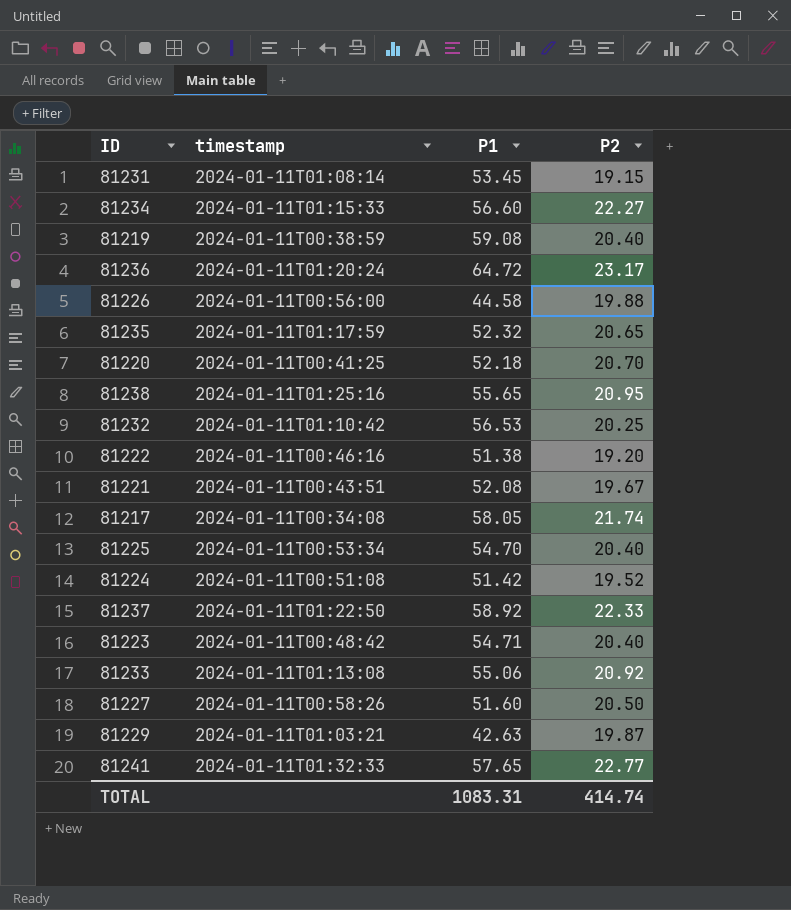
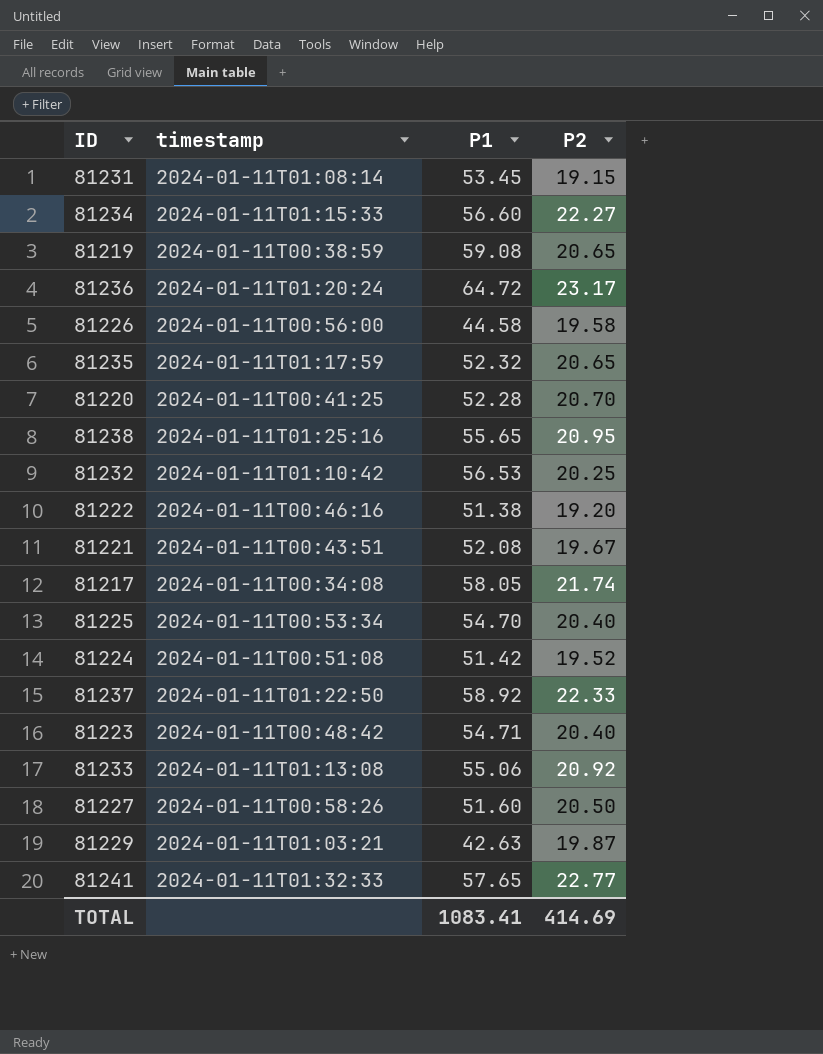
81219 | P2: 20.40 -> 20.65
81226 | P2: 19.88 -> 19.58
81220 | P1: 52.18 -> 52.28
TOTAL | P1: 1083.31 -> 1083.41
TOTAL | P2: 414.74 -> 414.69

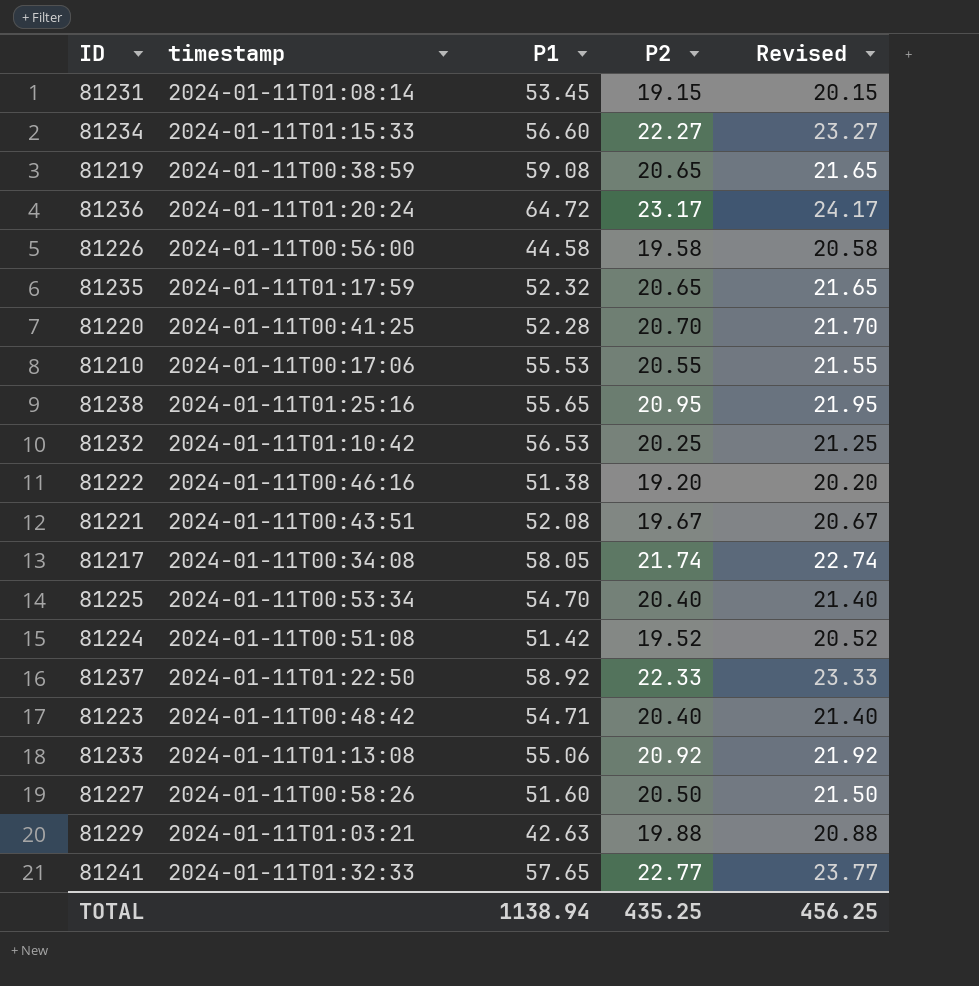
column Revised | formula: none -> [P2] + 1
row 81210: none -> 2024-01-11T00:17:06 | 55.53 | 20.55 | 21.55
81229 | P2: 19.87 -> 19.88
TOTAL | P1: 1083.41 -> 1138.94
TOTAL | P2: 414.69 -> 435.25

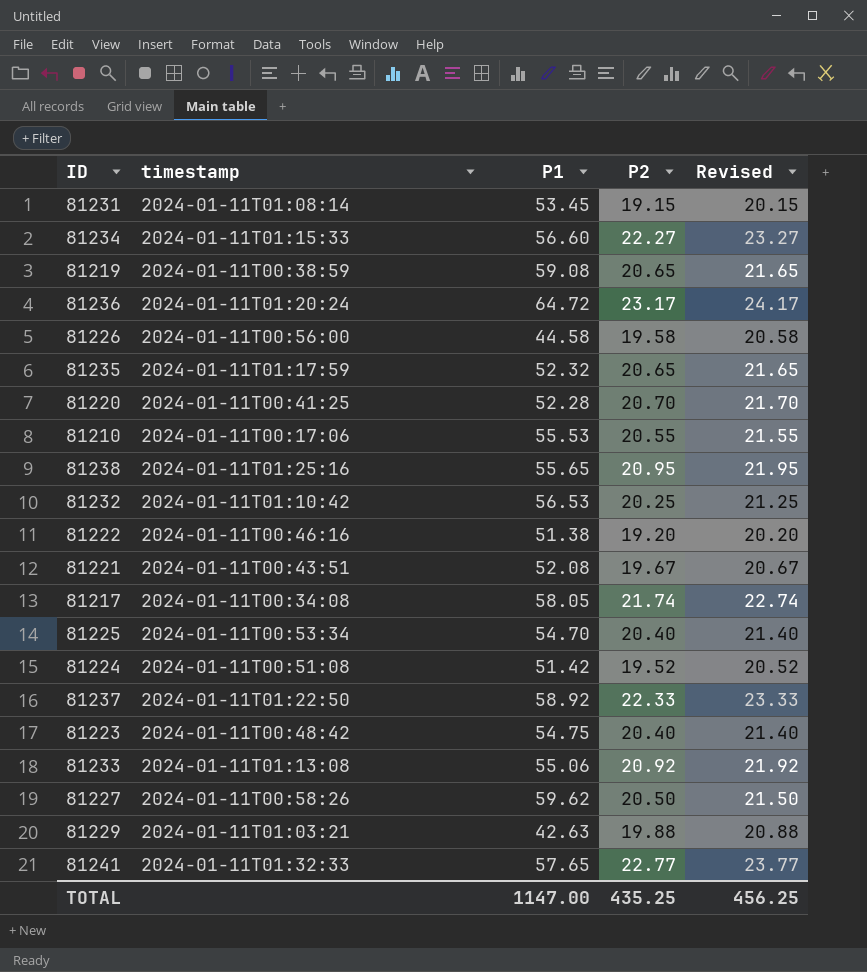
81223 | P1: 54.71 -> 54.75
81227 | P1: 51.60 -> 59.62
TOTAL | P1: 1138.94 -> 1147.00

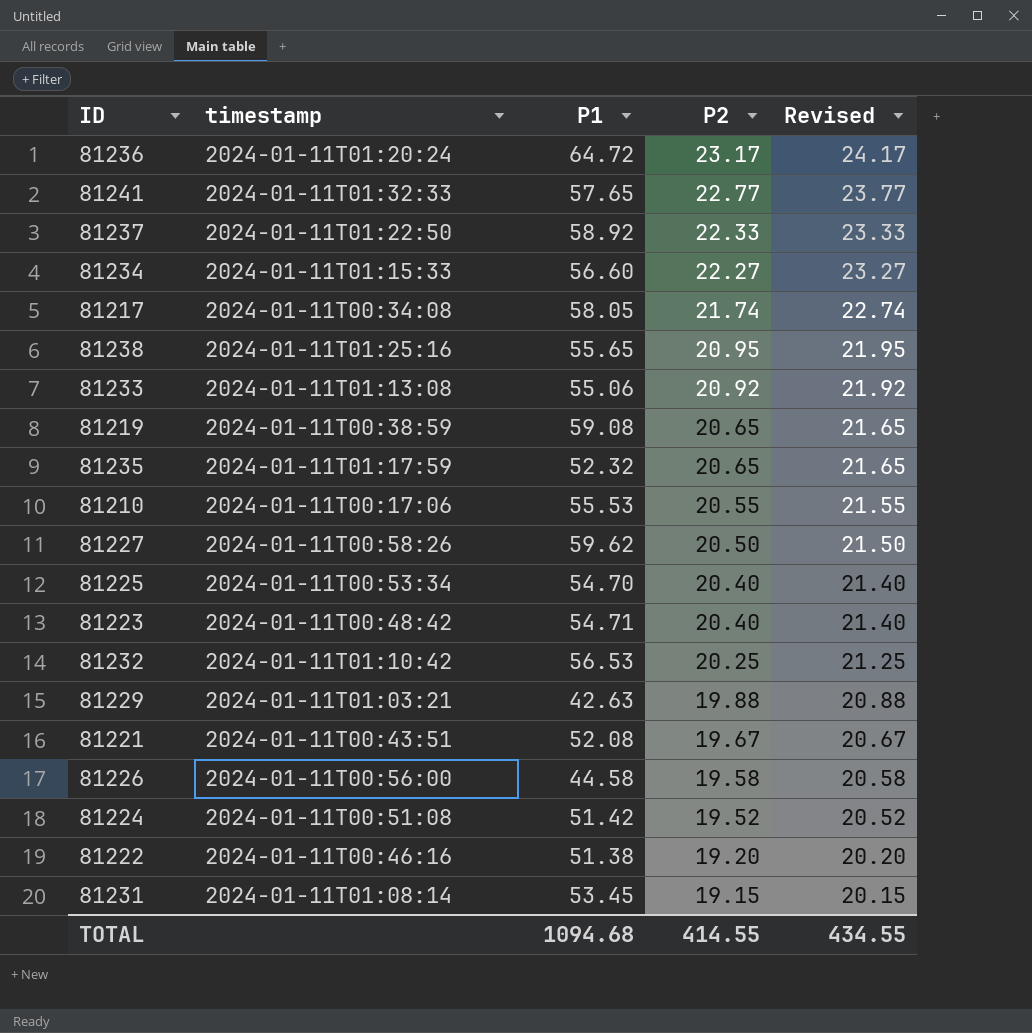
row order: none -> P2 descending
row 81220: 2024-01-11T00:41:25 | 52.28 | 20.70 | 21.70 -> none
81223 | P1: 54.75 -> 54.71
TOTAL | P1: 1147.00 -> 1094.68
TOTAL | P2: 435.25 -> 414.55
TOTAL | Revised: 456.25 -> 434.55

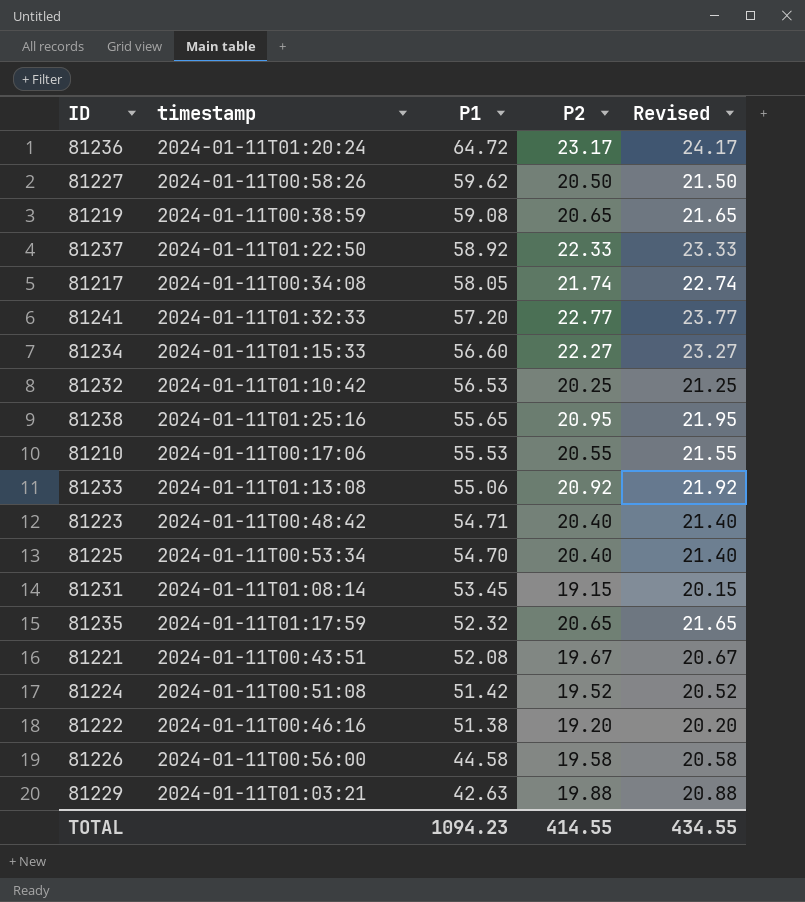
row order: P2 descending -> P1 descending
81241 | P1: 57.65 -> 57.20
TOTAL | P1: 1094.68 -> 1094.23

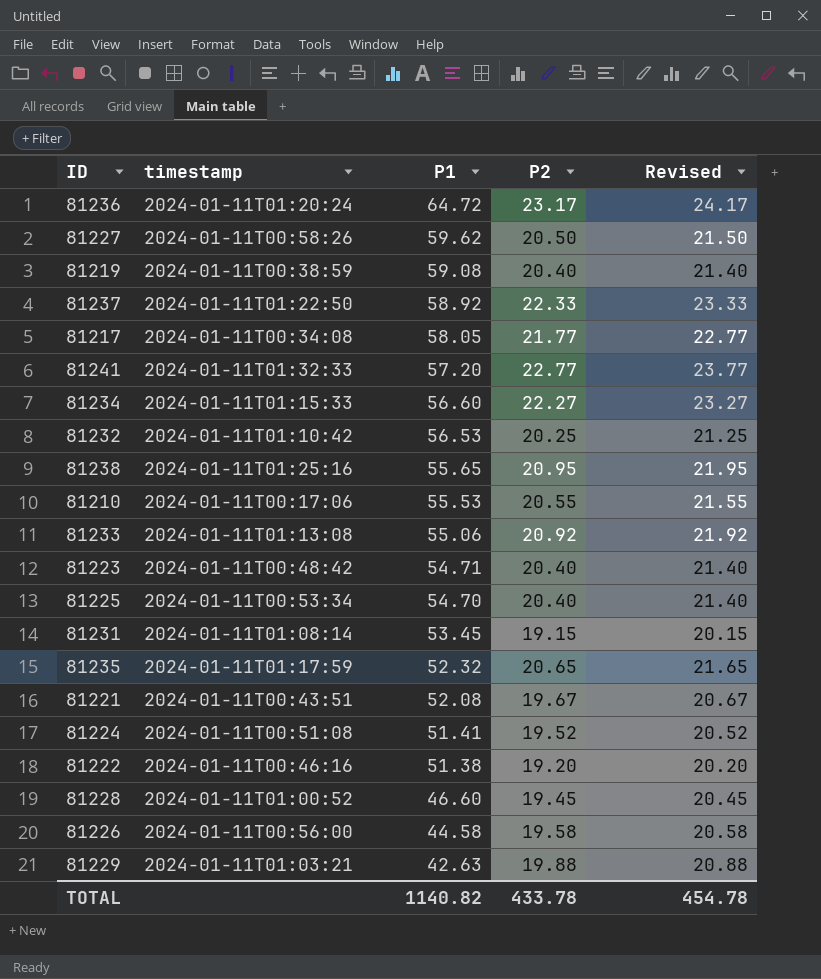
81219 | P2: 20.65 -> 20.40
81219 | Revised: 21.65 -> 21.40
81217 | P2: 21.74 -> 21.77
81217 | Revised: 22.74 -> 22.77
81224 | P1: 51.42 -> 51.41
row 81228: none -> 2024-01-11T01:00:52 | 46.60 | 19.45 | 20.45
TOTAL | P1: 1094.23 -> 1140.82
TOTAL | P2: 414.55 -> 433.78
TOTAL | Revised: 434.55 -> 454.78

